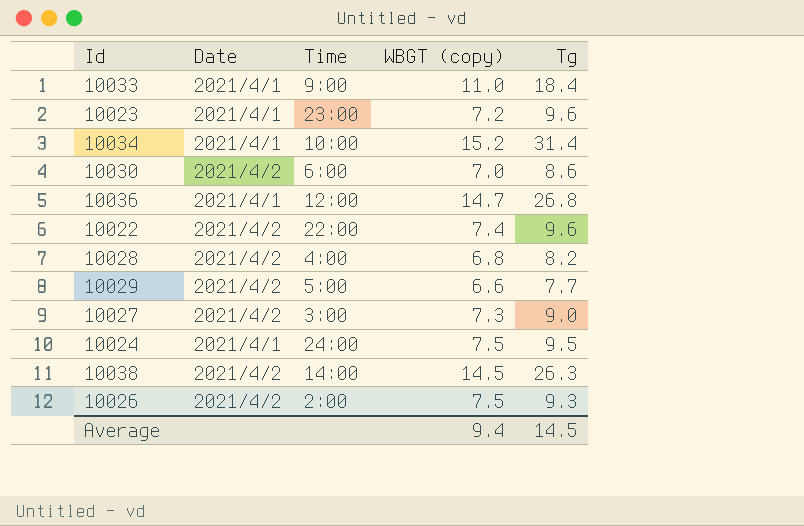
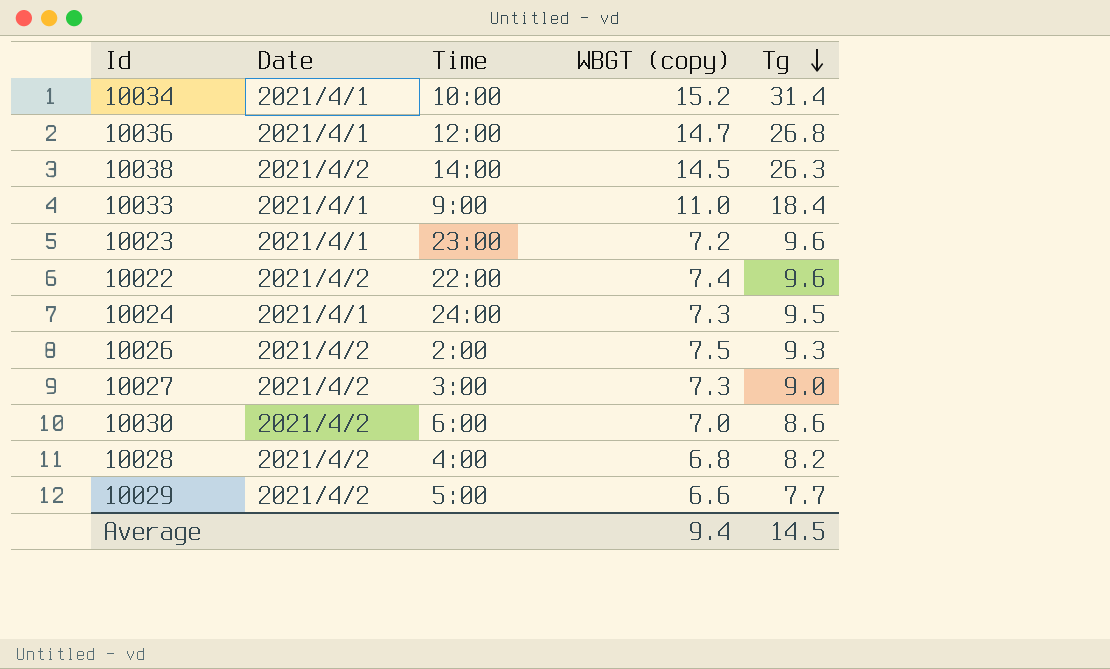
row order: none -> Tg descending
10024 | WBGT (copy): 7.5 -> 7.3

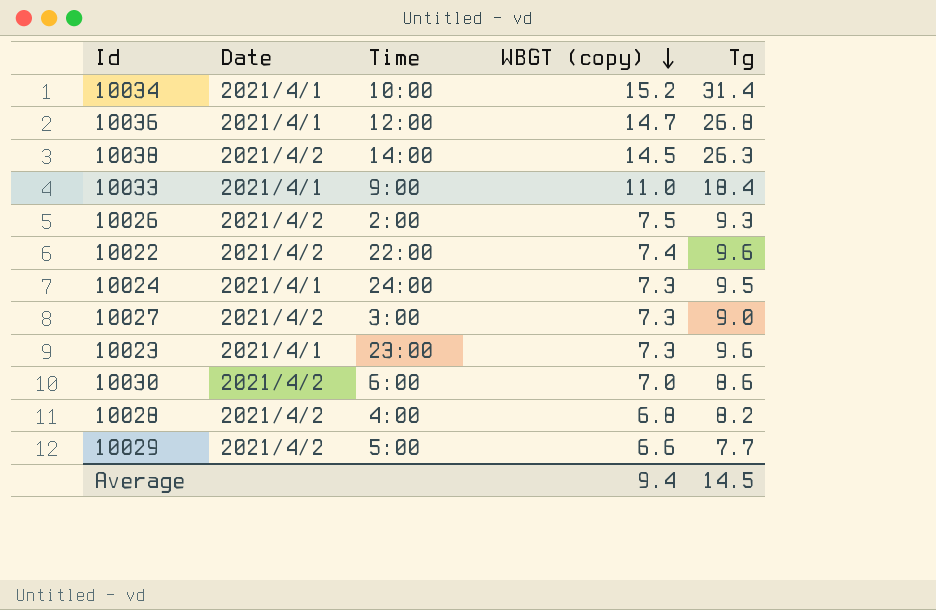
row order: Tg descending -> WBGT (copy) descending
10023 | WBGT (copy): 7.2 -> 7.3

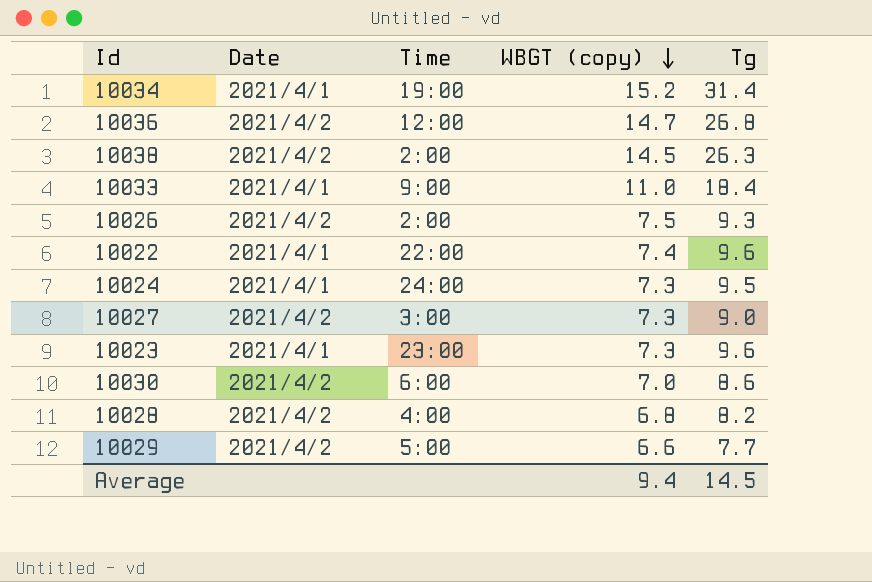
10034 | Time: 10:00 -> 19:00
10036 | Date: 2021/4/1 -> 2021/4/2
10038 | Time: 14:00 -> 2:00
10022 | Date: 2021/4/2 -> 2021/4/1

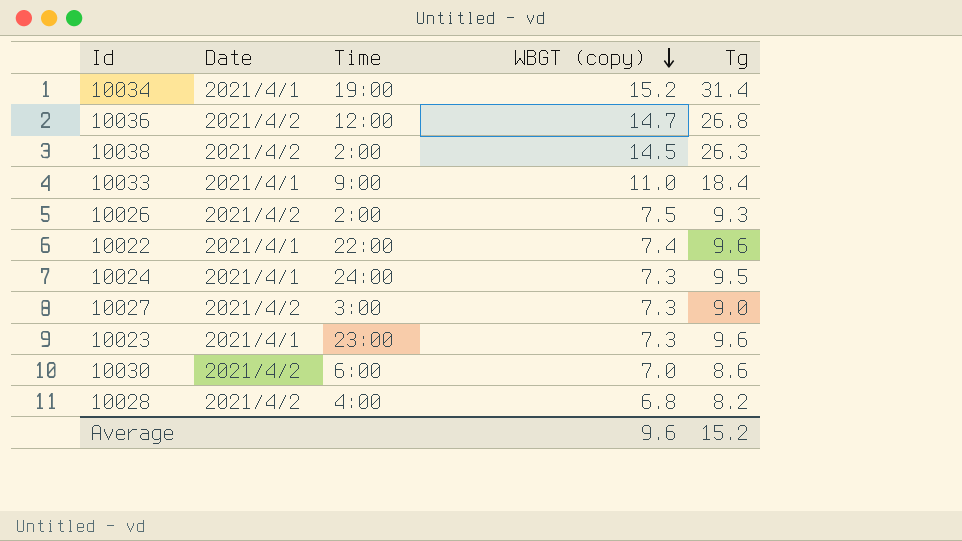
row 10029: 2021/4/2 | 5:00 | 6.6 | 7.7 -> none
Average | WBGT (copy): 9.4 -> 9.6
Average | Tg: 14.5 -> 15.2

